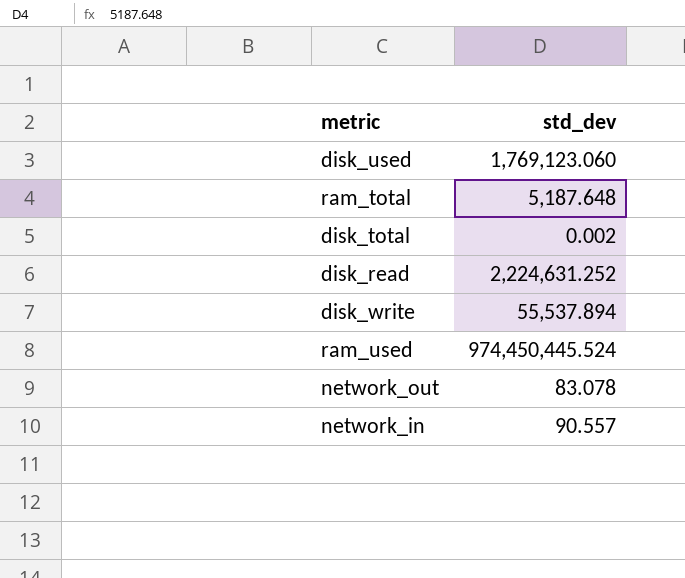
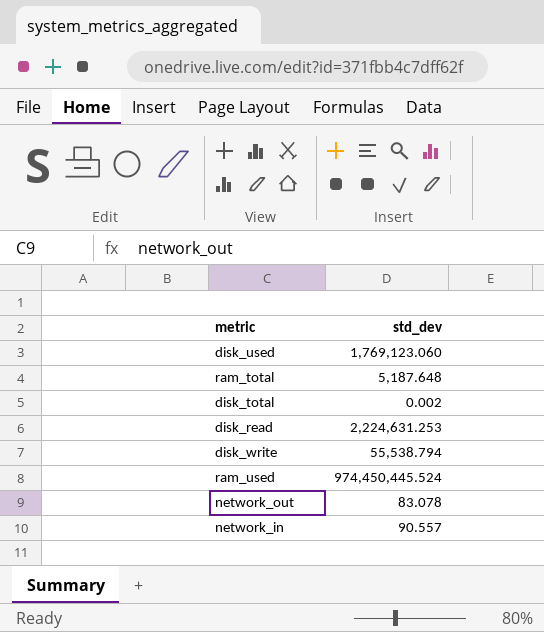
disk_read | std_dev: 2,224,631.252 -> 2,224,631.253
disk_write | std_dev: 55,537.894 -> 55,538.794

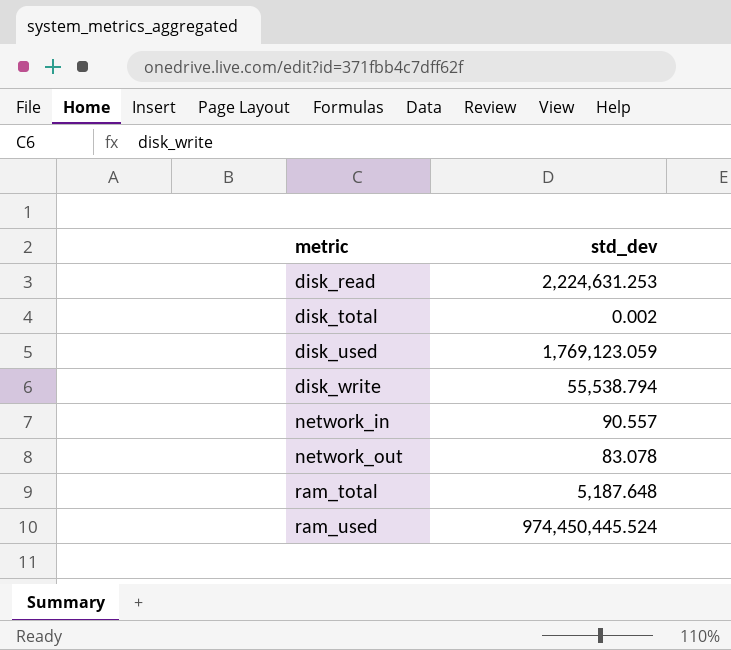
row order: none -> metric ascending
disk_used | std_dev: 1,769,123.060 -> 1,769,123.059

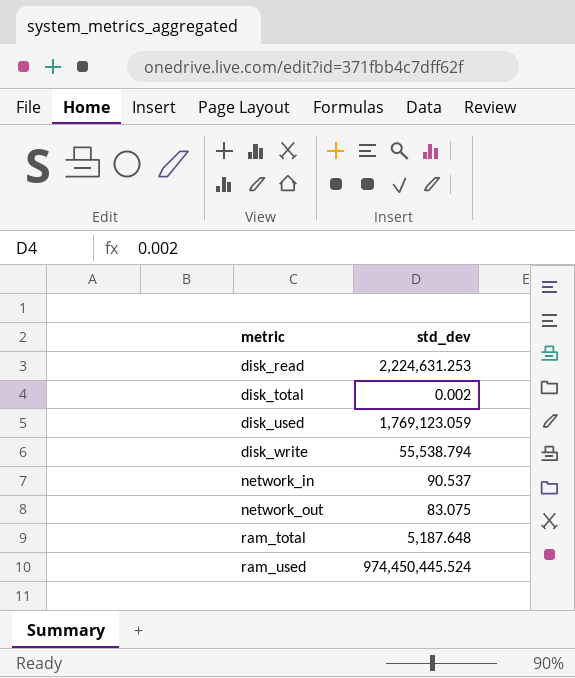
network_in | std_dev: 90.557 -> 90.537
network_out | std_dev: 83.078 -> 83.075

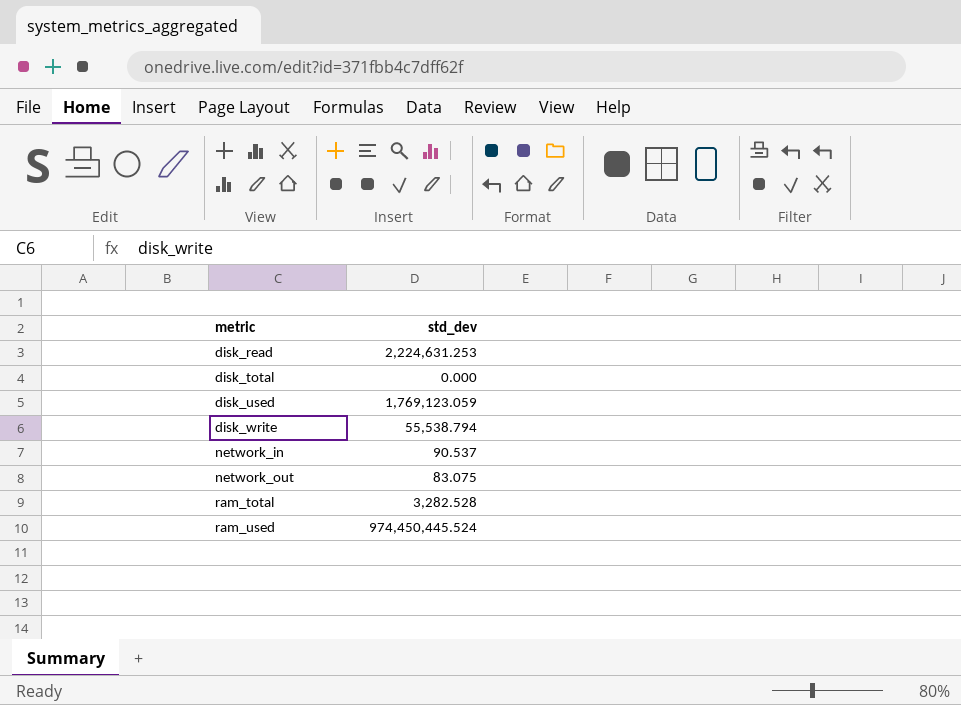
disk_total | std_dev: 0.002 -> 0.000
ram_total | std_dev: 5,187.648 -> 3,282.528

